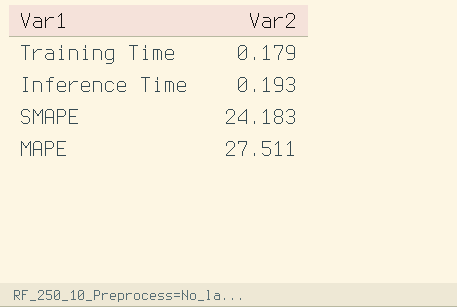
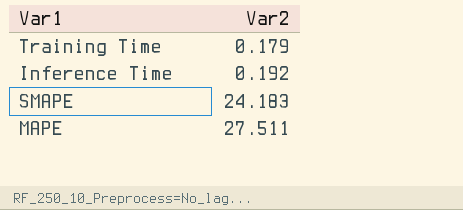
Inference Time | Var2: 0.193 -> 0.192

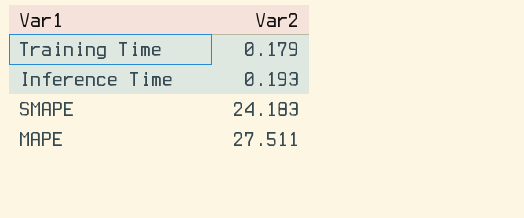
Inference Time | Var2: 0.192 -> 0.193

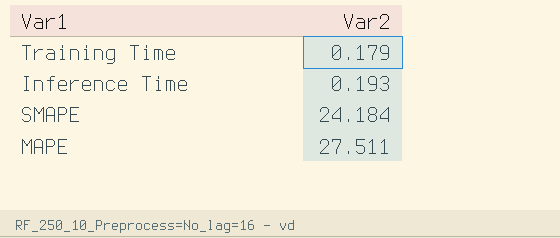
SMAPE | Var2: 24.183 -> 24.184

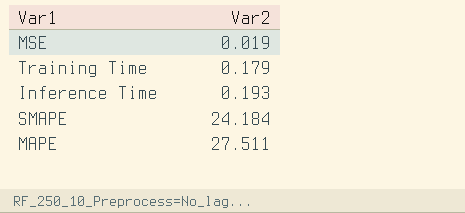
row MSE: none -> 0.019

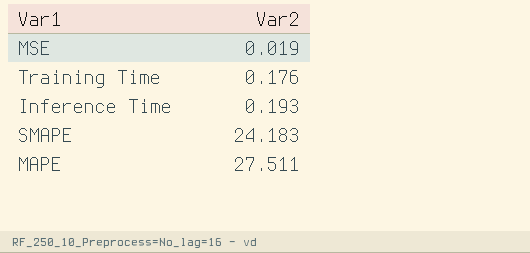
Training Time | Var2: 0.179 -> 0.176
SMAPE | Var2: 24.184 -> 24.183

